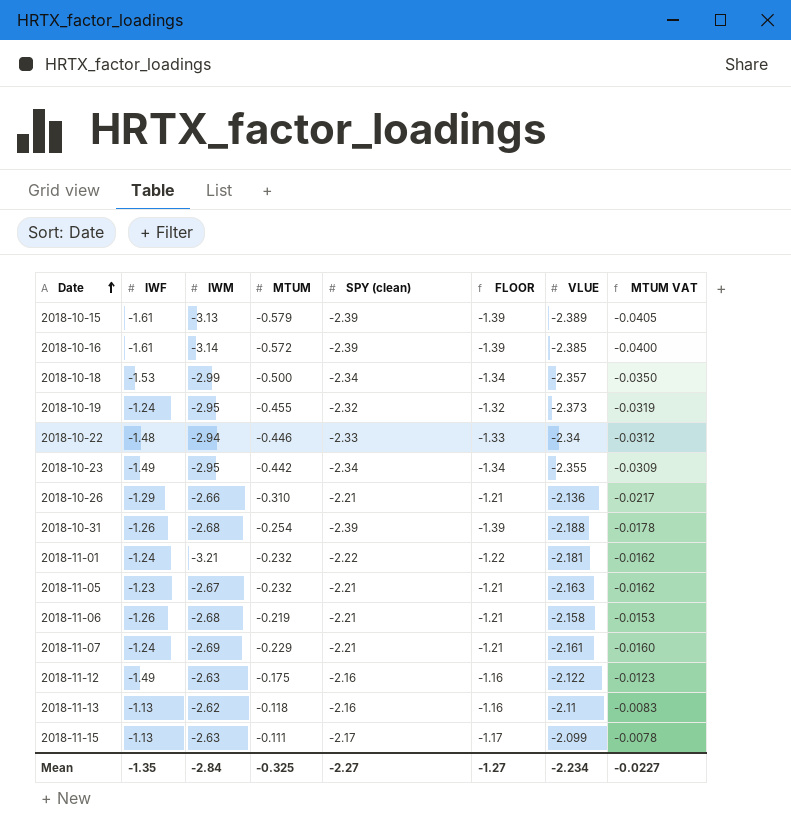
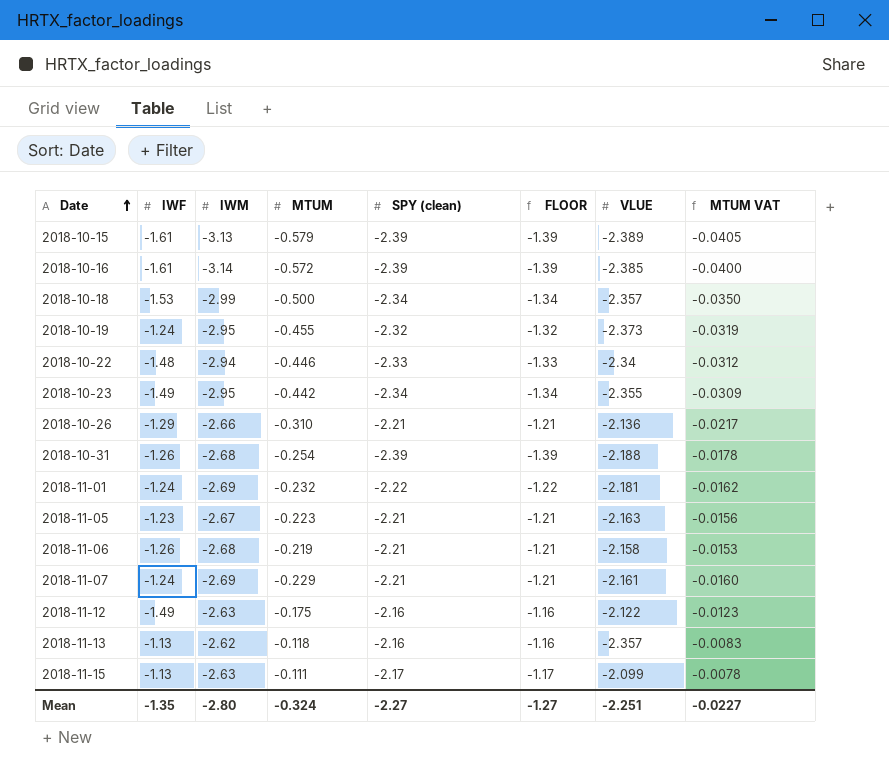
2018-11-01 | IWM: -3.21 -> -2.69
2018-11-05 | MTUM: -0.232 -> -0.223
2018-11-05 | MTUM VAT: -0.0162 -> -0.0156
2018-11-13 | VLUE: -2.11 -> -2.357
Mean | IWM: -2.84 -> -2.80
Mean | MTUM: -0.325 -> -0.324
Mean | VLUE: -2.234 -> -2.251

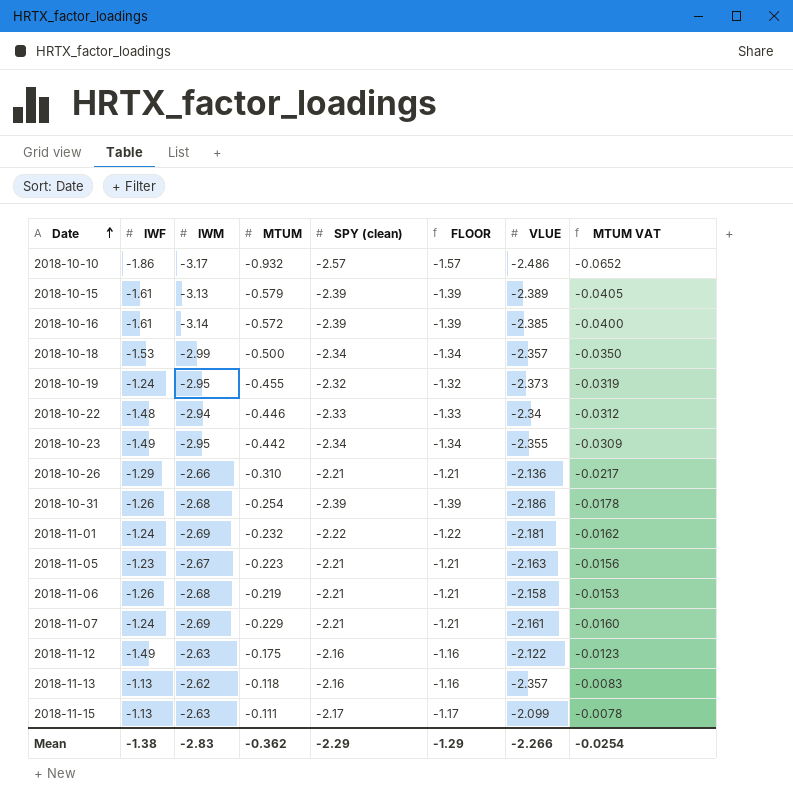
row 2018-10-10: none -> -1.86 | -3.17 | -0.932 | -2.57 | -1.57 | -2.486 | -0.0652
2018-10-31 | VLUE: -2.188 -> -2.186
Mean | IWF: -1.35 -> -1.38
Mean | IWM: -2.80 -> -2.83
Mean | MTUM: -0.324 -> -0.362
Mean | SPY (clean): -2.27 -> -2.29
Mean | FLOOR: -1.27 -> -1.29
Mean | VLUE: -2.251 -> -2.266
Mean | MTUM VAT: -0.0227 -> -0.0254

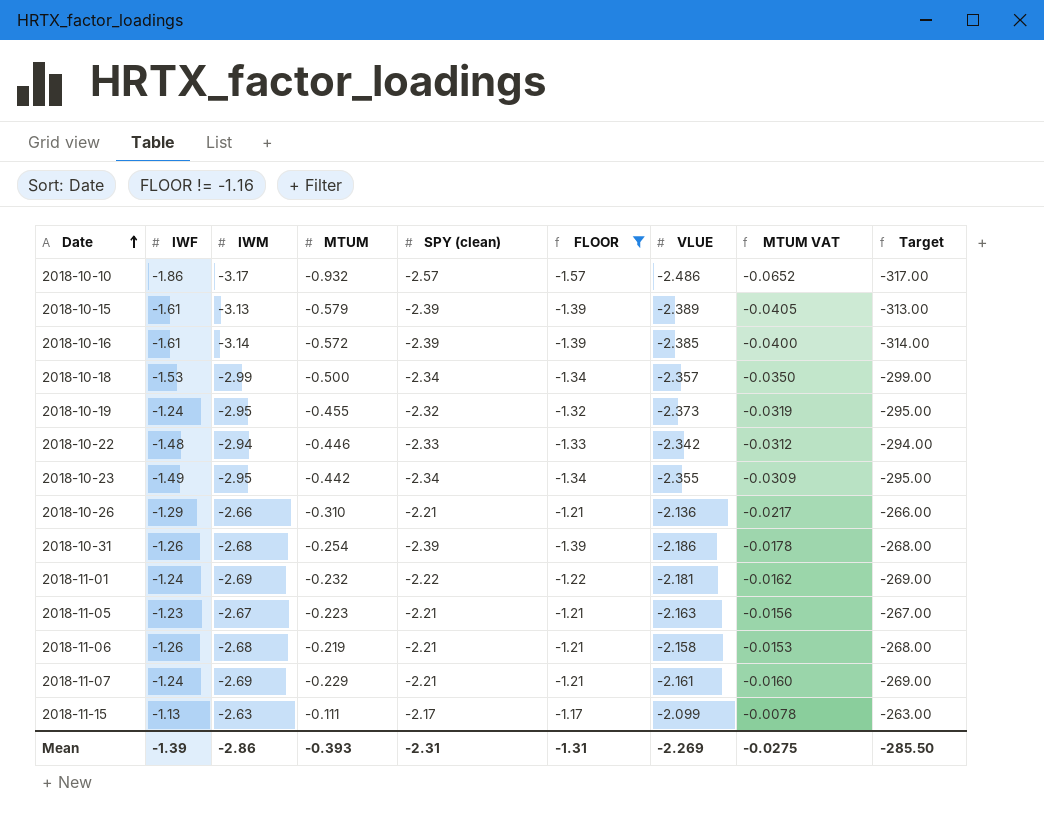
filter: none -> FLOOR != -1.16
column Target | formula: none -> [IWM] * 100
2018-10-22 | VLUE: -2.34 -> -2.342
Mean | IWF: -1.38 -> -1.39
Mean | IWM: -2.83 -> -2.86
Mean | MTUM: -0.362 -> -0.393
Mean | SPY (clean): -2.29 -> -2.31
Mean | FLOOR: -1.29 -> -1.31
Mean | VLUE: -2.266 -> -2.269
Mean | MTUM VAT: -0.0254 -> -0.0275

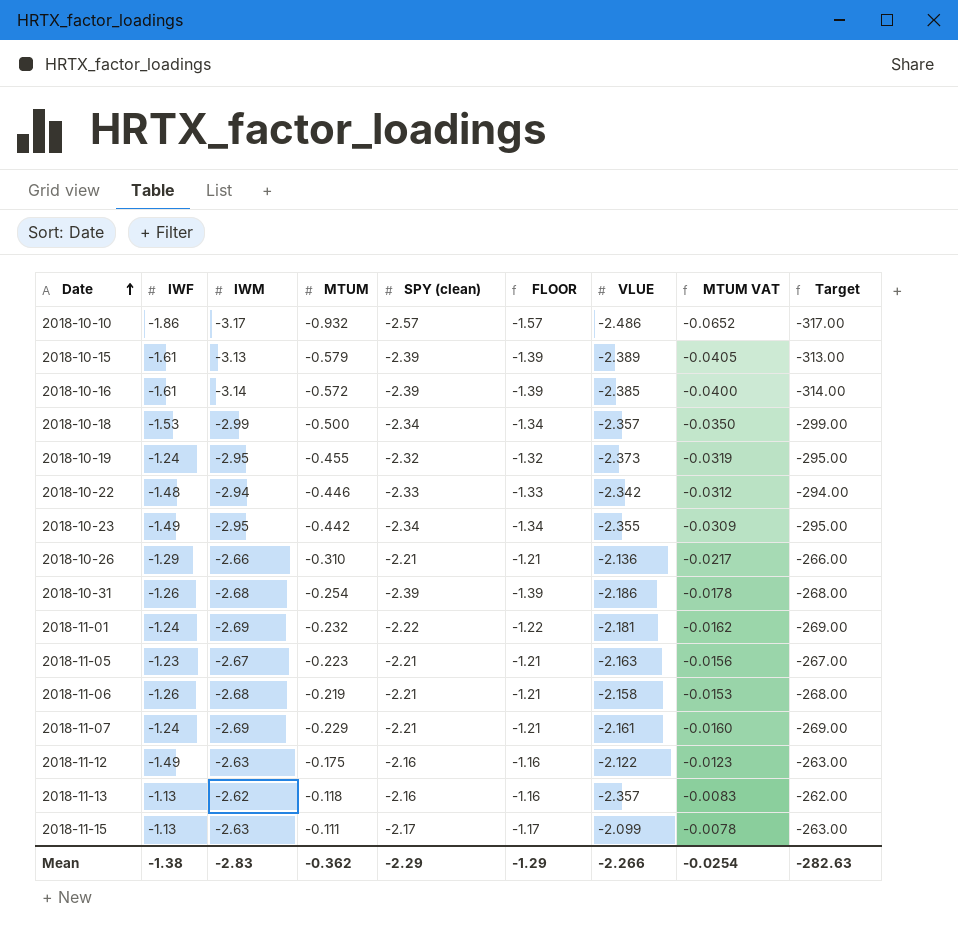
filter: FLOOR != -1.16 -> none
Mean | IWF: -1.39 -> -1.38
Mean | IWM: -2.86 -> -2.83
Mean | MTUM: -0.393 -> -0.362
Mean | SPY (clean): -2.31 -> -2.29
Mean | FLOOR: -1.31 -> -1.29
Mean | VLUE: -2.269 -> -2.266
Mean | MTUM VAT: -0.0275 -> -0.0254
Mean | Target: -285.50 -> -282.63

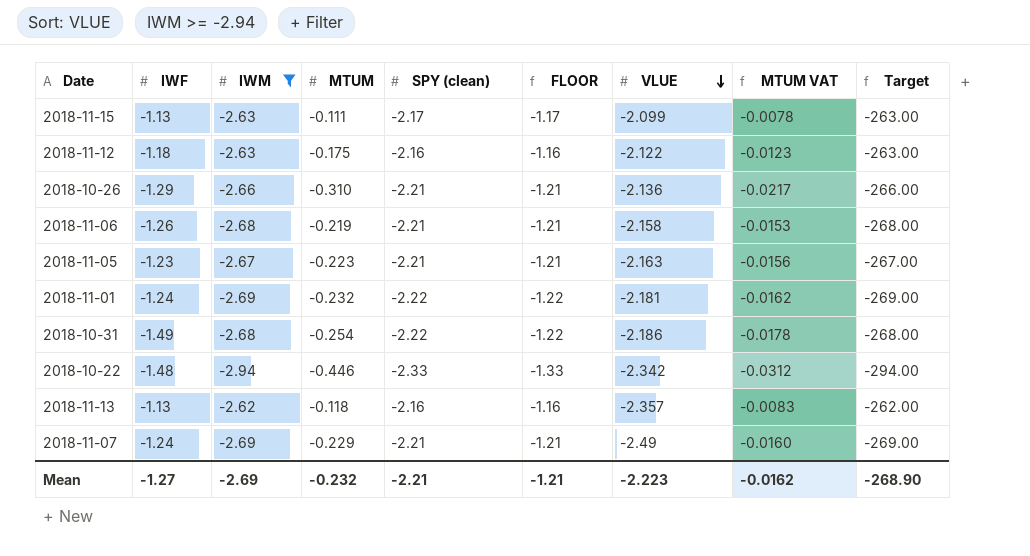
filter: none -> IWM >= -2.94
row order: Date ascending -> VLUE descending
2018-11-12 | IWF: -1.49 -> -1.18
2018-10-31 | IWF: -1.26 -> -1.49
2018-10-31 | SPY (clean): -2.39 -> -2.22
2018-10-31 | FLOOR: -1.39 -> -1.22
2018-11-07 | VLUE: -2.161 -> -2.49
Mean | IWF: -1.38 -> -1.27
Mean | IWM: -2.83 -> -2.69
Mean | MTUM: -0.362 -> -0.232
Mean | SPY (clean): -2.29 -> -2.21
Mean | FLOOR: -1.29 -> -1.21
Mean | VLUE: -2.266 -> -2.223
Mean | MTUM VAT: -0.0254 -> -0.0162
Mean | Target: -282.63 -> -268.90

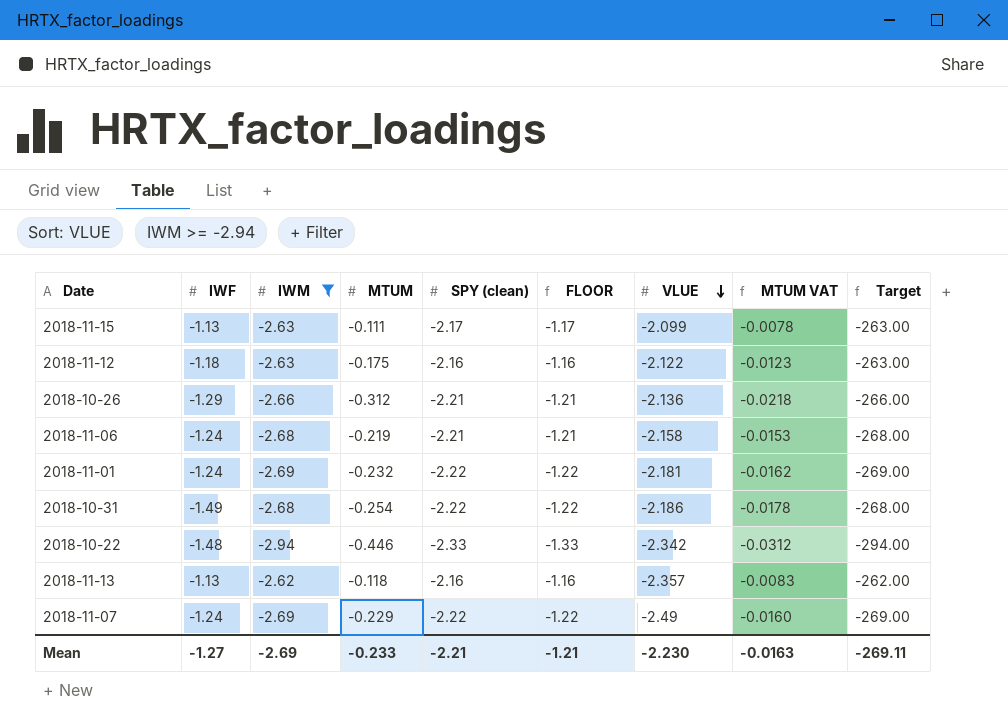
row 2018-11-05: -1.23 | -2.67 | -0.223 | -2.21 | -1.21 | -2.163 | -0.0156 | -267.00 -> none
2018-10-26 | MTUM: -0.310 -> -0.312
2018-10-26 | MTUM VAT: -0.0217 -> -0.0218
2018-11-06 | IWF: -1.26 -> -1.24
2018-11-07 | SPY (clean): -2.21 -> -2.22
2018-11-07 | FLOOR: -1.21 -> -1.22
Mean | MTUM: -0.232 -> -0.233
Mean | VLUE: -2.223 -> -2.230
Mean | MTUM VAT: -0.0162 -> -0.0163
Mean | Target: -268.90 -> -269.11

